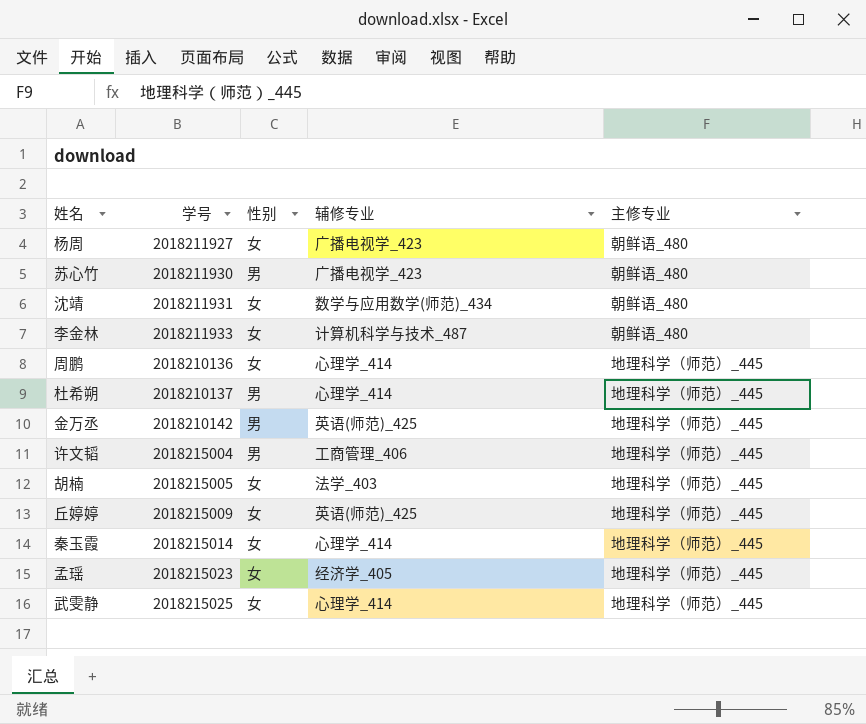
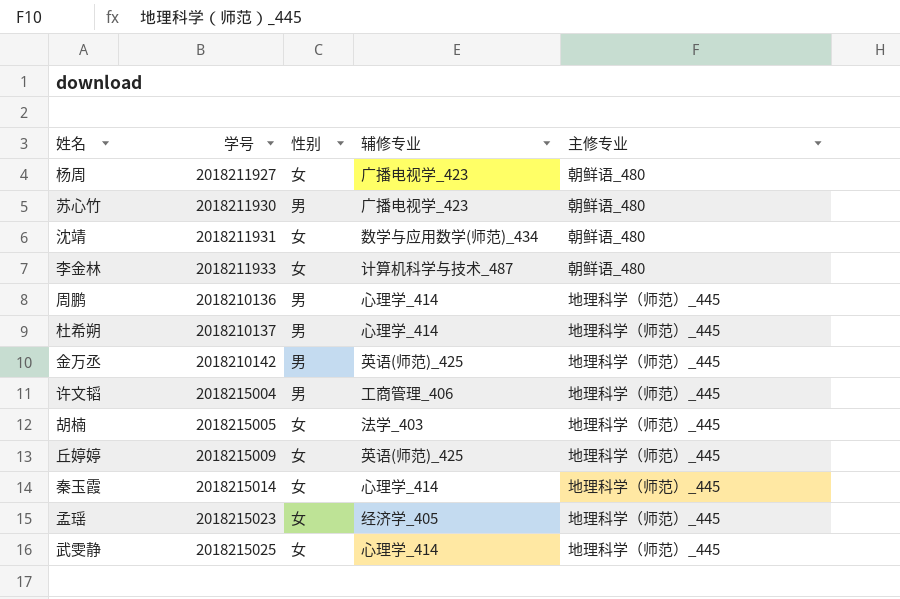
周鹏 | 性别: 女 -> 男

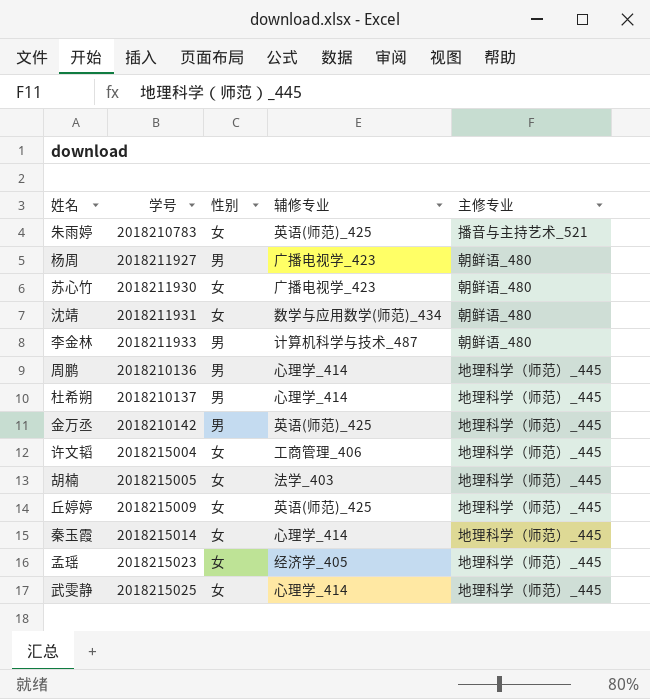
row 朱雨婷: none -> 2018210783 | 女 | 英语(师范)_425 | 播音与主持艺术_521
杨周 | 性别: 女 -> 男
苏心竹 | 性别: 男 -> 女
李金林 | 性别: 女 -> 男
许文韬 | 性别: 男 -> 女

